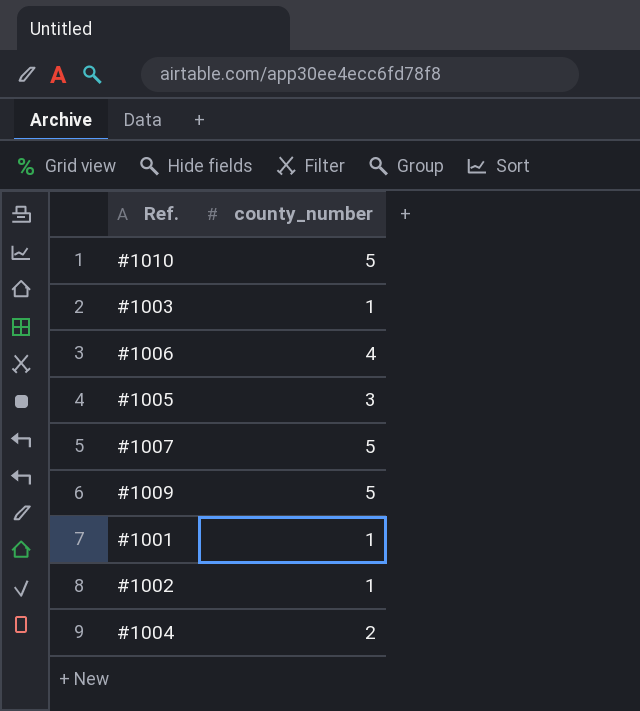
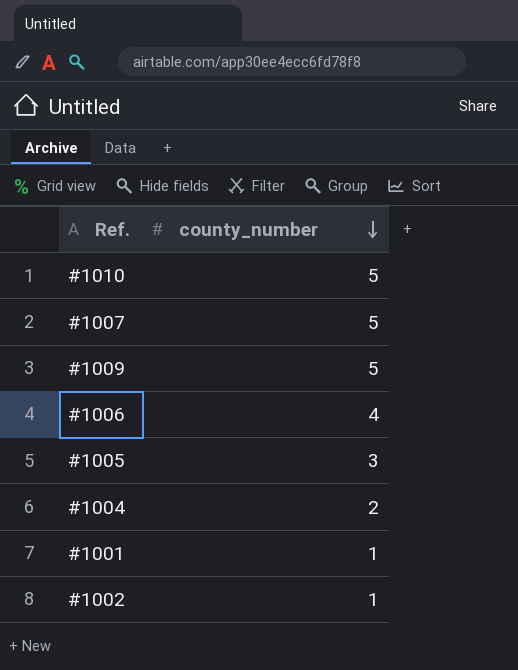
row order: none -> county_number descending
row #1003: 1 -> none

